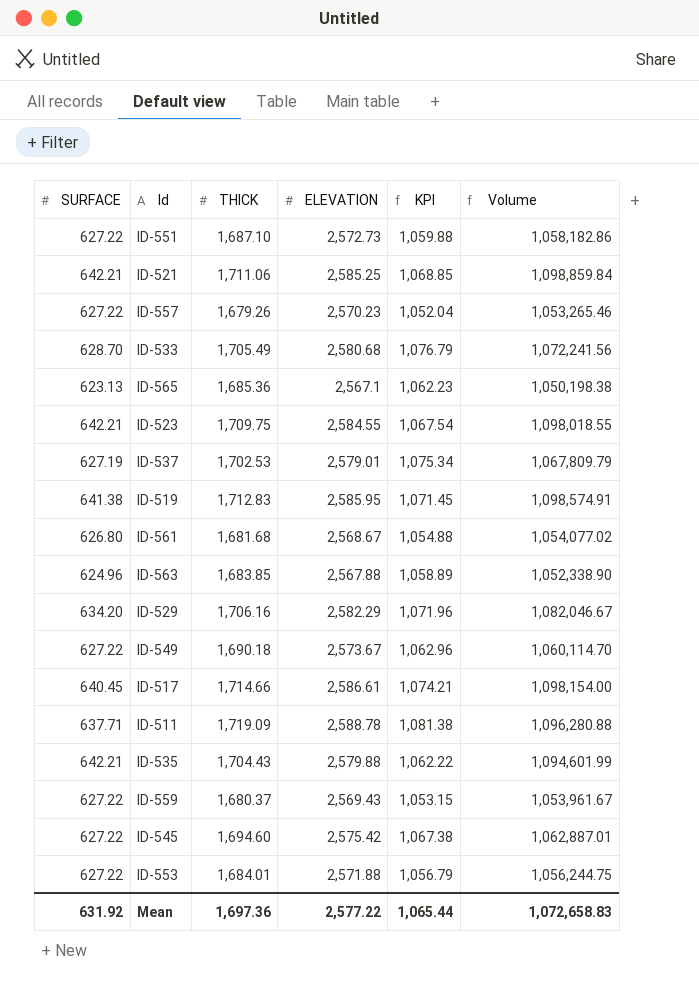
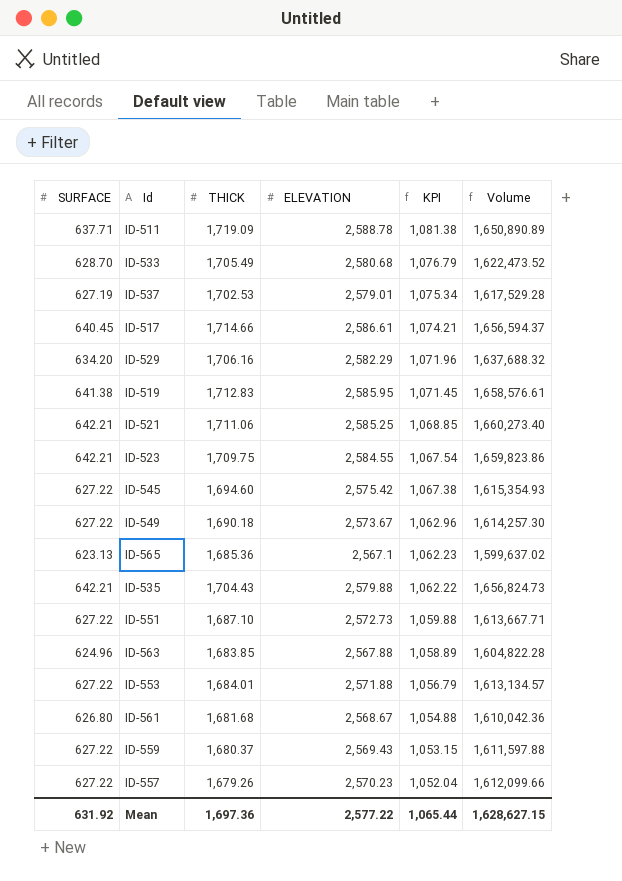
row order: none -> KPI descending
column Volume | formula: [SURFACE] * [THICK] -> [SURFACE] * [ELEVATION]
Mean | Volume: 1,072,658.83 -> 1,628,627.15

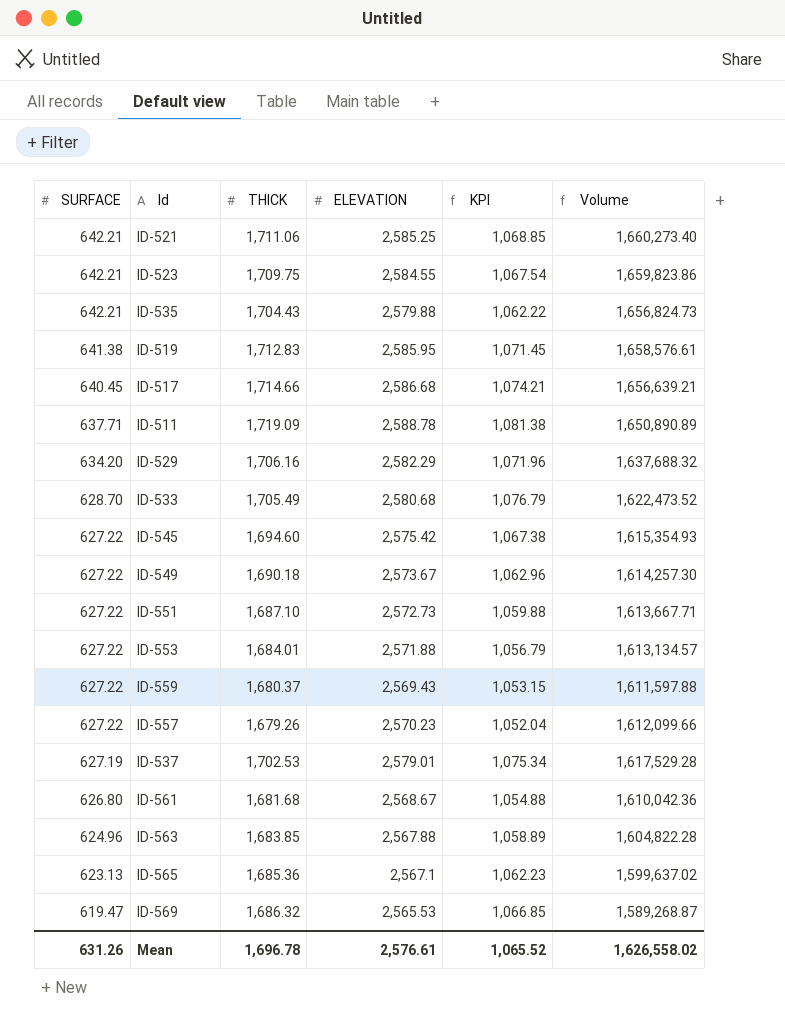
row order: KPI descending -> SURFACE descending
ID-517 | ELEVATION: 2,586.61 -> 2,586.68
ID-517 | Volume: 1,656,594.37 -> 1,656,639.21
row ID-569: none -> 619.47 | 1,686.32 | 2,565.53 | 1,066.85 | 1,589,268.87
Mean | SURFACE: 631.92 -> 631.26
Mean | THICK: 1,697.36 -> 1,696.78
Mean | ELEVATION: 2,577.22 -> 2,576.61
Mean | KPI: 1,065.44 -> 1,065.52
Mean | Volume: 1,628,627.15 -> 1,626,558.02

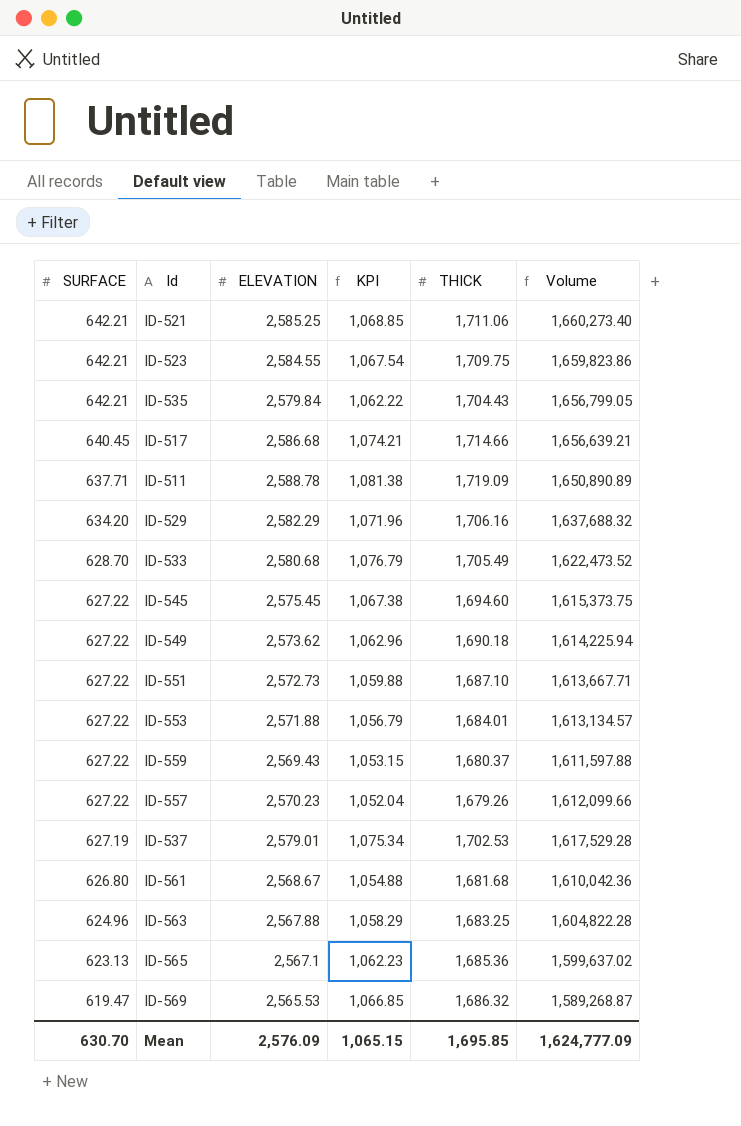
column THICK | position: 3 -> 5
row ID-519: 641.38 | 1,712.83 | 2,585.95 | 1,071.45 | 1,658,576.61 -> none
ID-535 | ELEVATION: 2,579.88 -> 2,579.84
ID-535 | Volume: 1,656,824.73 -> 1,656,799.05
ID-545 | ELEVATION: 2,575.42 -> 2,575.45
ID-545 | Volume: 1,615,354.93 -> 1,615,373.75
ID-549 | ELEVATION: 2,573.67 -> 2,573.62
ID-549 | Volume: 1,614,257.30 -> 1,614,225.94
ID-563 | KPI: 1,058.89 -> 1,058.29
ID-563 | THICK: 1,683.85 -> 1,683.25
Mean | SURFACE: 631.26 -> 630.70
Mean | ELEVATION: 2,576.61 -> 2,576.09
Mean | KPI: 1,065.52 -> 1,065.15
Mean | THICK: 1,696.78 -> 1,695.85
Mean | Volume: 1,626,558.02 -> 1,624,777.09

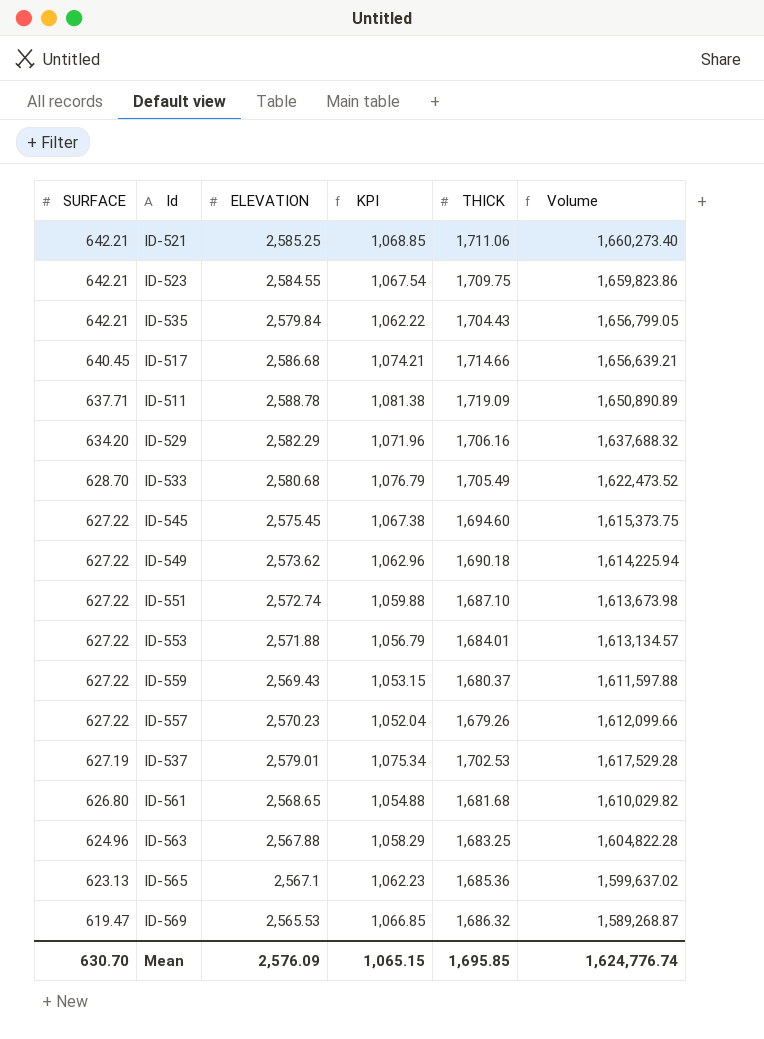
ID-551 | ELEVATION: 2,572.73 -> 2,572.74
ID-551 | Volume: 1,613,667.71 -> 1,613,673.98
ID-561 | ELEVATION: 2,568.67 -> 2,568.65
ID-561 | Volume: 1,610,042.36 -> 1,610,029.82
Mean | Volume: 1,624,777.09 -> 1,624,776.74

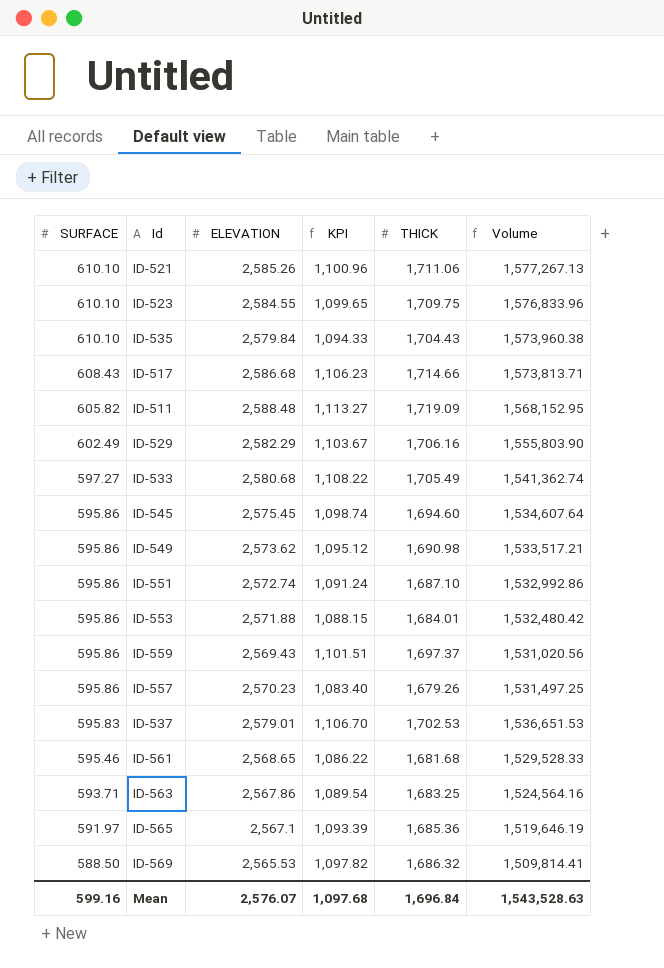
ID-521 | SURFACE: 642.21 -> 610.10
ID-521 | ELEVATION: 2,585.25 -> 2,585.26
ID-521 | KPI: 1,068.85 -> 1,100.96
ID-521 | Volume: 1,660,273.40 -> 1,577,267.13
ID-523 | SURFACE: 642.21 -> 610.10
ID-523 | KPI: 1,067.54 -> 1,099.65
ID-523 | Volume: 1,659,823.86 -> 1,576,833.96
ID-535 | SURFACE: 642.21 -> 610.10
ID-535 | KPI: 1,062.22 -> 1,094.33
ID-535 | Volume: 1,656,799.05 -> 1,573,960.38
ID-517 | SURFACE: 640.45 -> 608.43
ID-517 | KPI: 1,074.21 -> 1,106.23
ID-517 | Volume: 1,656,639.21 -> 1,573,813.71
ID-511 | SURFACE: 637.71 -> 605.82
ID-511 | ELEVATION: 2,588.78 -> 2,588.48
ID-511 | KPI: 1,081.38 -> 1,113.27
ID-511 | Volume: 1,650,890.89 -> 1,568,152.95
ID-529 | SURFACE: 634.20 -> 602.49
ID-529 | KPI: 1,071.96 -> 1,103.67
ID-529 | Volume: 1,637,688.32 -> 1,555,803.90
ID-533 | SURFACE: 628.70 -> 597.27
ID-533 | KPI: 1,076.79 -> 1,108.22
ID-533 | Volume: 1,622,473.52 -> 1,541,362.74
ID-545 | SURFACE: 627.22 -> 595.86
ID-545 | KPI: 1,067.38 -> 1,098.74
ID-545 | Volume: 1,615,373.75 -> 1,534,607.64
ID-549 | SURFACE: 627.22 -> 595.86
ID-549 | KPI: 1,062.96 -> 1,095.12
ID-549 | THICK: 1,690.18 -> 1,690.98
ID-549 | Volume: 1,614,225.94 -> 1,533,517.21
ID-551 | SURFACE: 627.22 -> 595.86
ID-551 | KPI: 1,059.88 -> 1,091.24
ID-551 | Volume: 1,613,673.98 -> 1,532,992.86
ID-553 | SURFACE: 627.22 -> 595.86
ID-553 | KPI: 1,056.79 -> 1,088.15
ID-553 | Volume: 1,613,134.57 -> 1,532,480.42
ID-559 | SURFACE: 627.22 -> 595.86
ID-559 | KPI: 1,053.15 -> 1,101.51
ID-559 | THICK: 1,680.37 -> 1,697.37
ID-559 | Volume: 1,611,597.88 -> 1,531,020.56
ID-557 | SURFACE: 627.22 -> 595.86
ID-557 | KPI: 1,052.04 -> 1,083.40
ID-557 | Volume: 1,612,099.66 -> 1,531,497.25
ID-537 | SURFACE: 627.19 -> 595.83
ID-537 | KPI: 1,075.34 -> 1,106.70
ID-537 | Volume: 1,617,529.28 -> 1,536,651.53
ID-561 | SURFACE: 626.80 -> 595.46
ID-561 | KPI: 1,054.88 -> 1,086.22
ID-561 | Volume: 1,610,029.82 -> 1,529,528.33
ID-563 | SURFACE: 624.96 -> 593.71
ID-563 | ELEVATION: 2,567.88 -> 2,567.86
ID-563 | KPI: 1,058.29 -> 1,089.54
ID-563 | Volume: 1,604,822.28 -> 1,524,564.16
ID-565 | SURFACE: 623.13 -> 591.97
ID-565 | KPI: 1,062.23 -> 1,093.39
ID-565 | Volume: 1,599,637.02 -> 1,519,646.19
ID-569 | SURFACE: 619.47 -> 588.50
ID-569 | KPI: 1,066.85 -> 1,097.82
ID-569 | Volume: 1,589,268.87 -> 1,509,814.41
Mean | SURFACE: 630.70 -> 599.16
Mean | ELEVATION: 2,576.09 -> 2,576.07
Mean | KPI: 1,065.15 -> 1,097.68
Mean | THICK: 1,695.85 -> 1,696.84
Mean | Volume: 1,624,776.74 -> 1,543,528.63

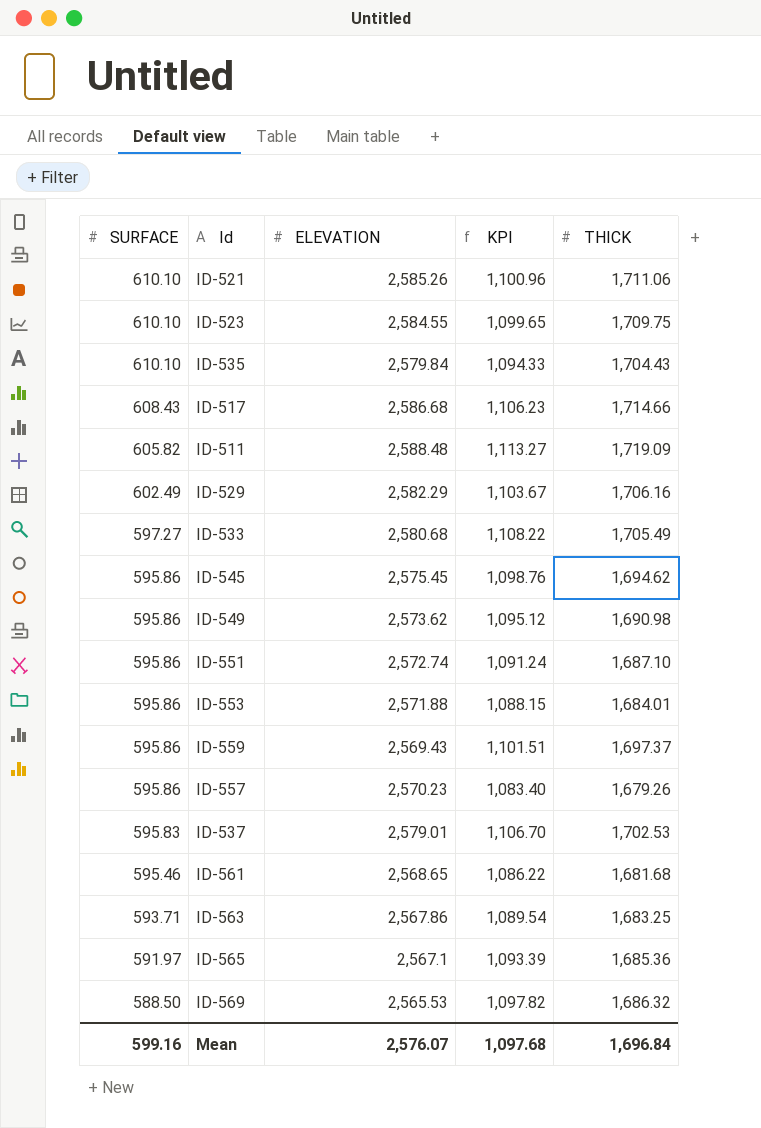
column Volume | formula: [SURFACE] * [ELEVATION] -> none
ID-545 | KPI: 1,098.74 -> 1,098.76
ID-545 | THICK: 1,694.60 -> 1,694.62

